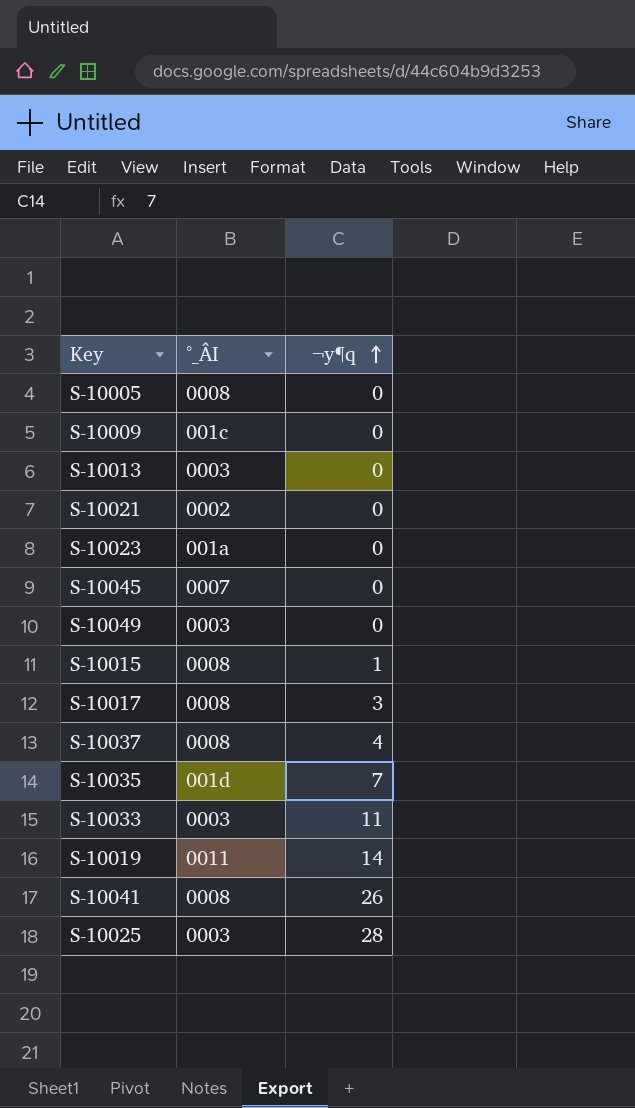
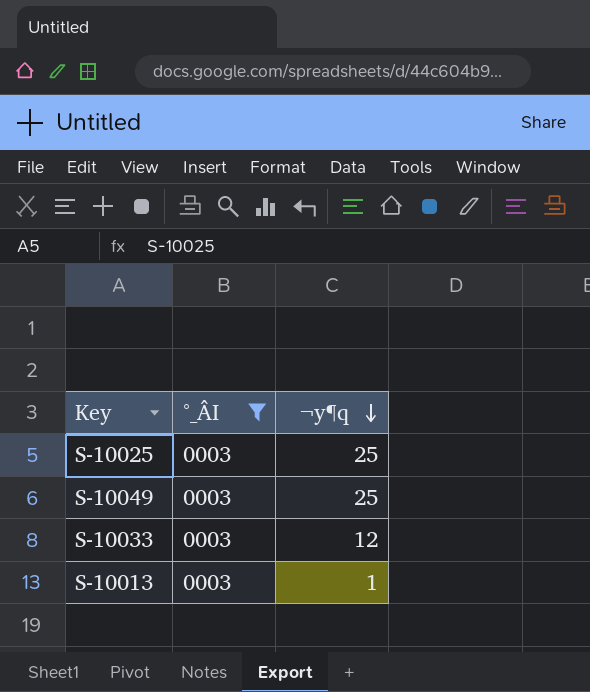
filter: none -> °_ÂI = 0003
row order: ¬y¶q ascending -> ¬y¶q descending
S-10025 | ¬y¶q: 28 -> 25
S-10049 | ¬y¶q: 0 -> 25
S-10033 | ¬y¶q: 11 -> 12
S-10013 | ¬y¶q: 0 -> 1

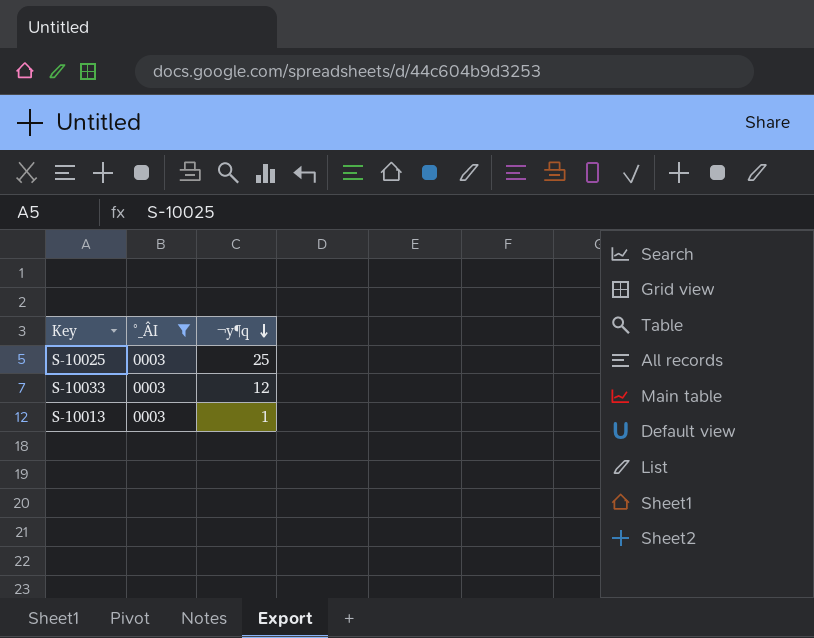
row S-10049: 0003 | 25 -> none

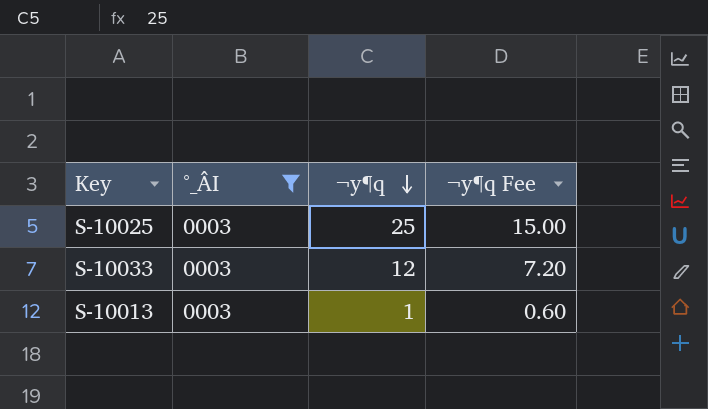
column ¬y¶q Fee | formula: none -> [¬y¶q] * 0.6

